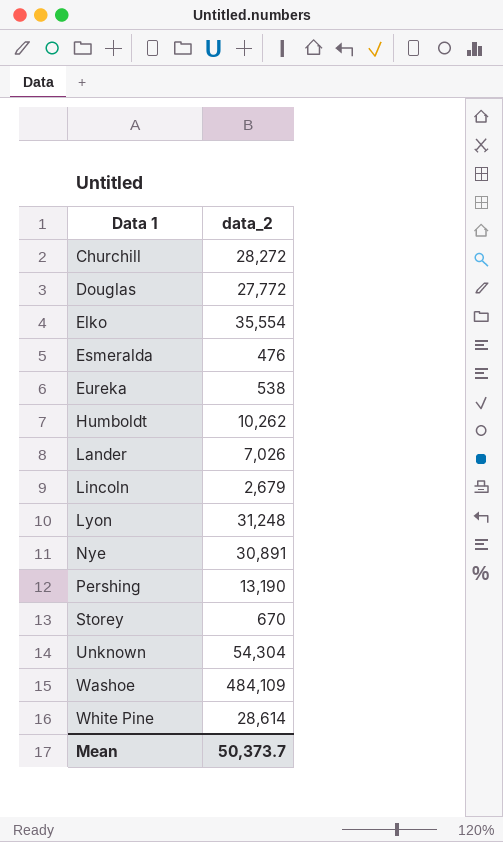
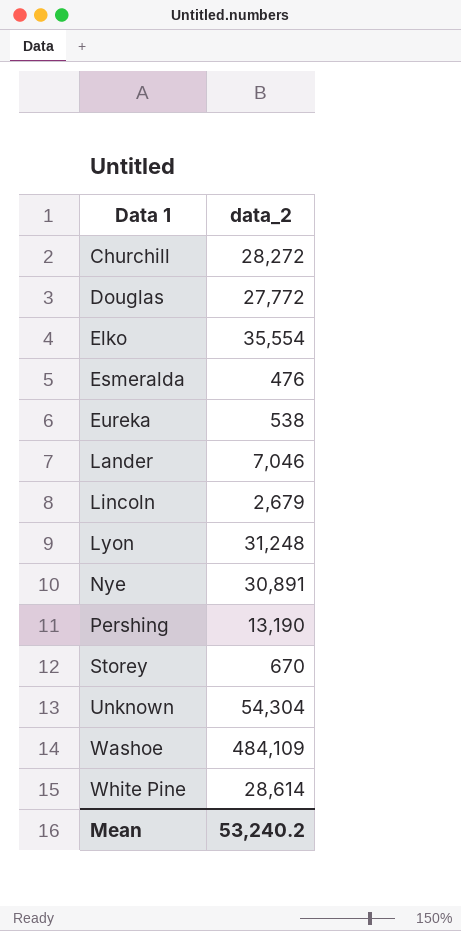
row Humboldt: 10,262 -> none
Lander | data_2: 7,026 -> 7,046
Mean | data_2: 50,373.7 -> 53,240.2

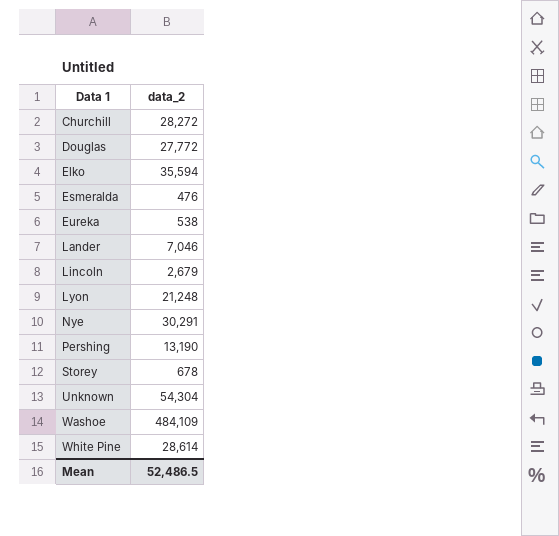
Elko | data_2: 35,554 -> 35,594
Lyon | data_2: 31,248 -> 21,248
Nye | data_2: 30,891 -> 30,291
Storey | data_2: 670 -> 678
Mean | data_2: 53,240.2 -> 52,486.5

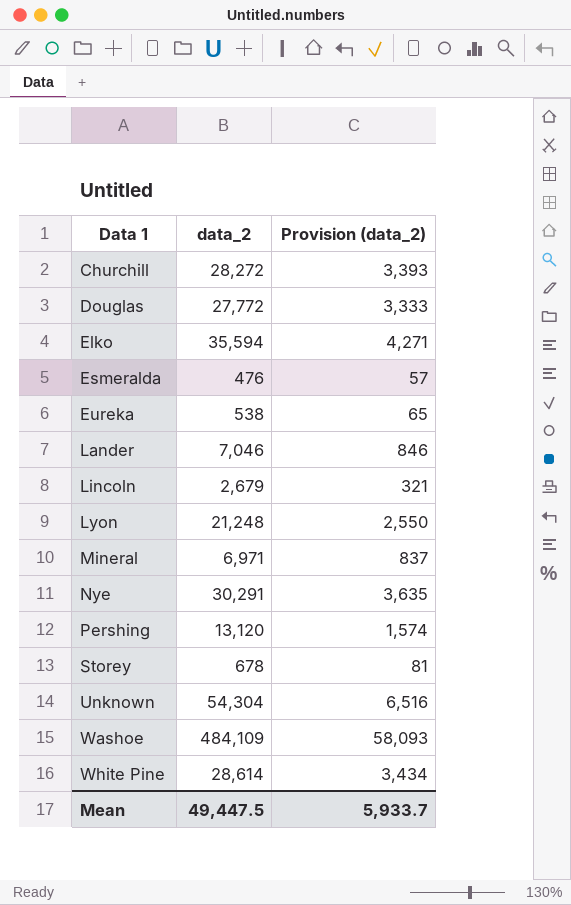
column Provision (data_2) | formula: none -> [data_2] * 0.12
row Mineral: none -> 6,971 | 837
Pershing | data_2: 13,190 -> 13,120
Mean | data_2: 52,486.5 -> 49,447.5

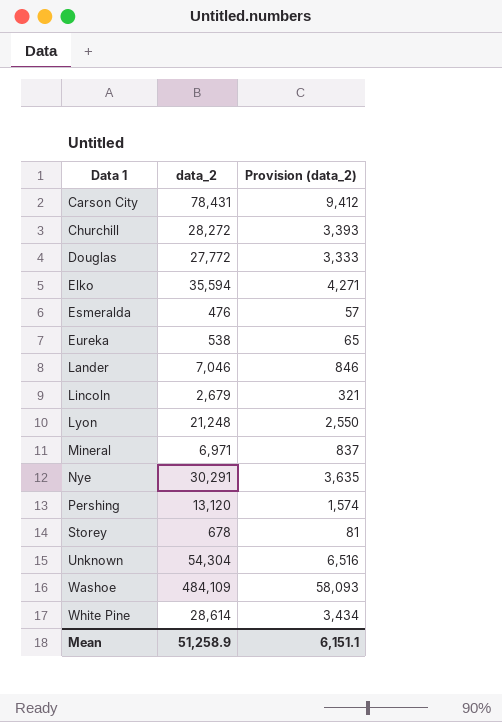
row Carson City: none -> 78,431 | 9,412
Mean | data_2: 49,447.5 -> 51,258.9
Mean | Provision (data_2): 5,933.7 -> 6,151.1

